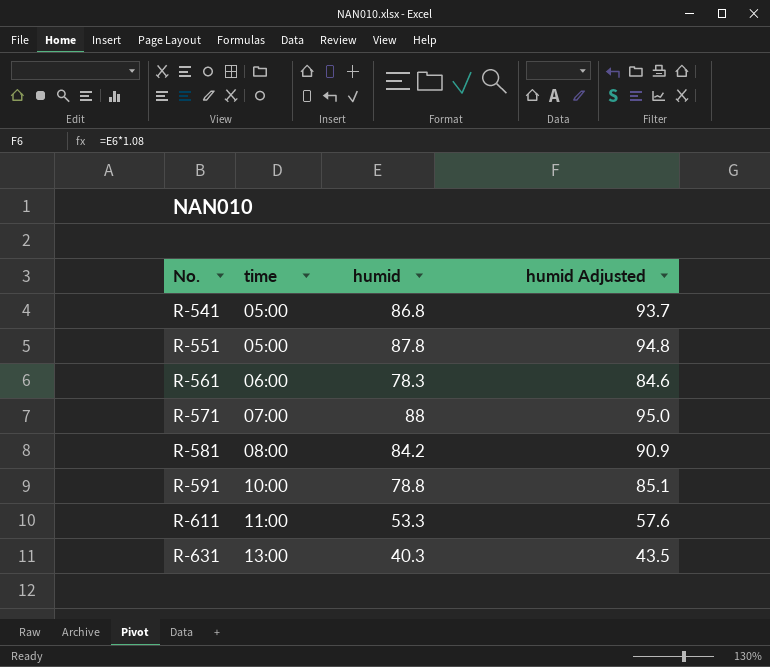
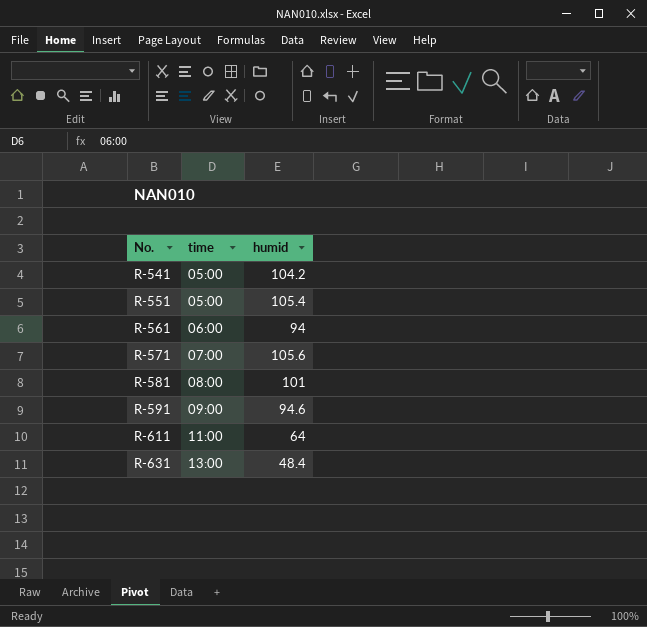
column humid Adjusted | formula: [humid] * 1.08 -> none
R-541 | humid: 86.8 -> 104.2
R-551 | humid: 87.8 -> 105.4
R-561 | humid: 78.3 -> 94
R-571 | humid: 88 -> 105.6
R-581 | humid: 84.2 -> 101
R-591 | time: 10:00 -> 09:00
R-591 | humid: 78.8 -> 94.6
R-611 | humid: 53.3 -> 64
R-631 | humid: 40.3 -> 48.4

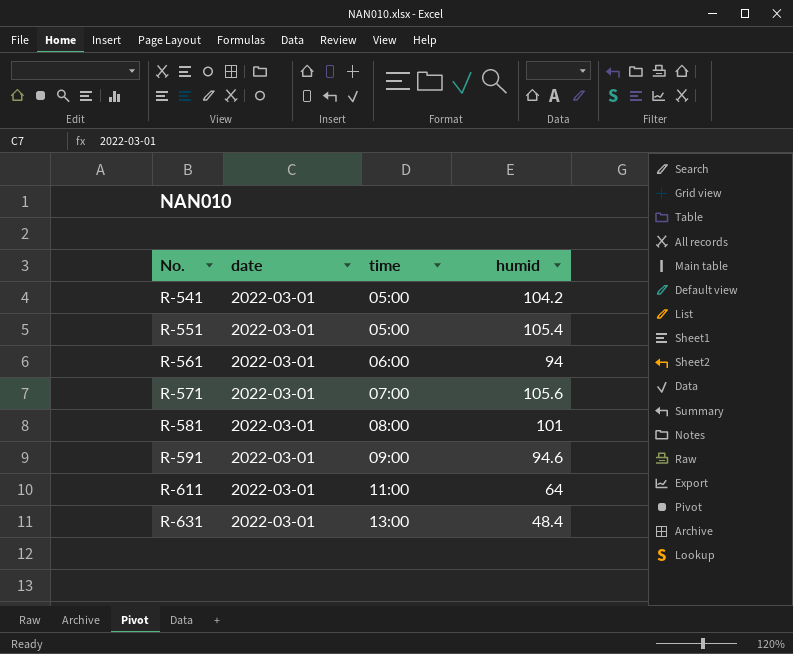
column date | position: none -> 2

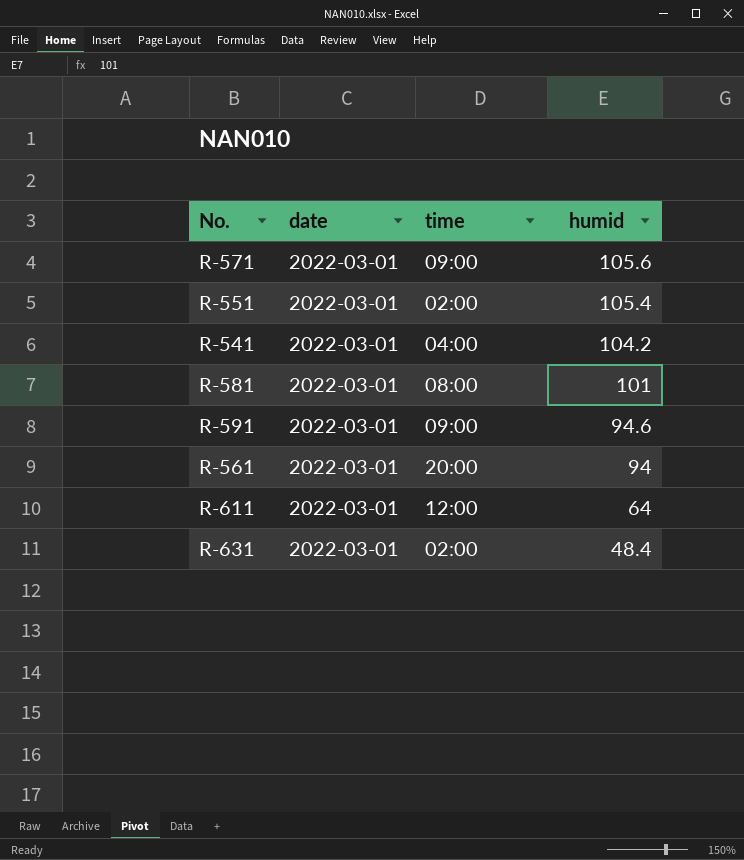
row order: No. ascending -> humid descending
R-571 | time: 07:00 -> 09:00
R-551 | time: 05:00 -> 02:00
R-541 | time: 05:00 -> 04:00
R-561 | time: 06:00 -> 20:00
R-611 | time: 11:00 -> 12:00
R-631 | time: 13:00 -> 02:00

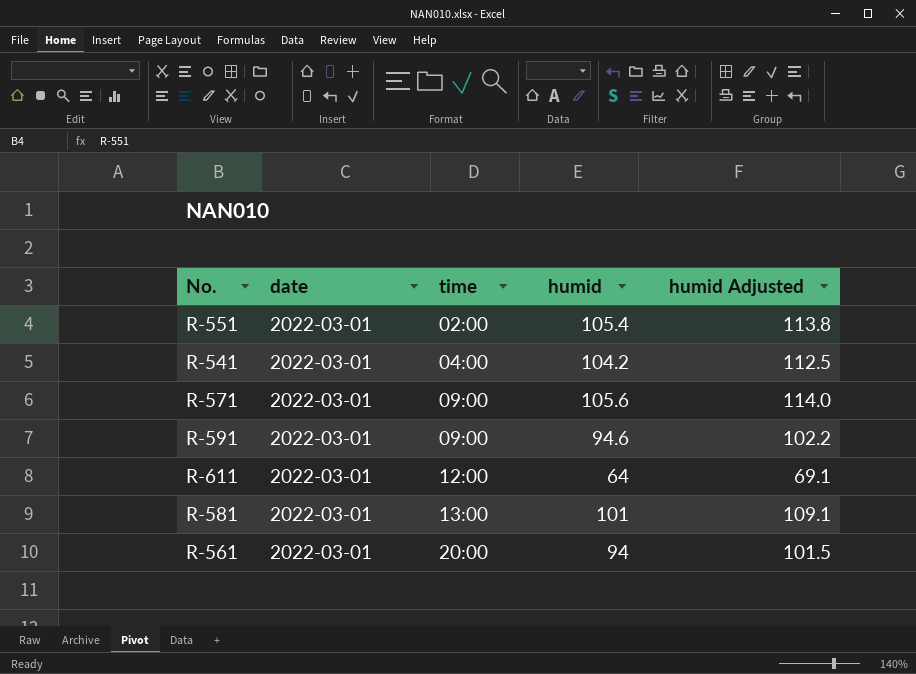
row order: humid descending -> time ascending
column humid Adjusted | formula: none -> [humid] * 1.08
row R-631: 2022-03-01 | 02:00 | 48.4 -> none
R-581 | time: 08:00 -> 13:00

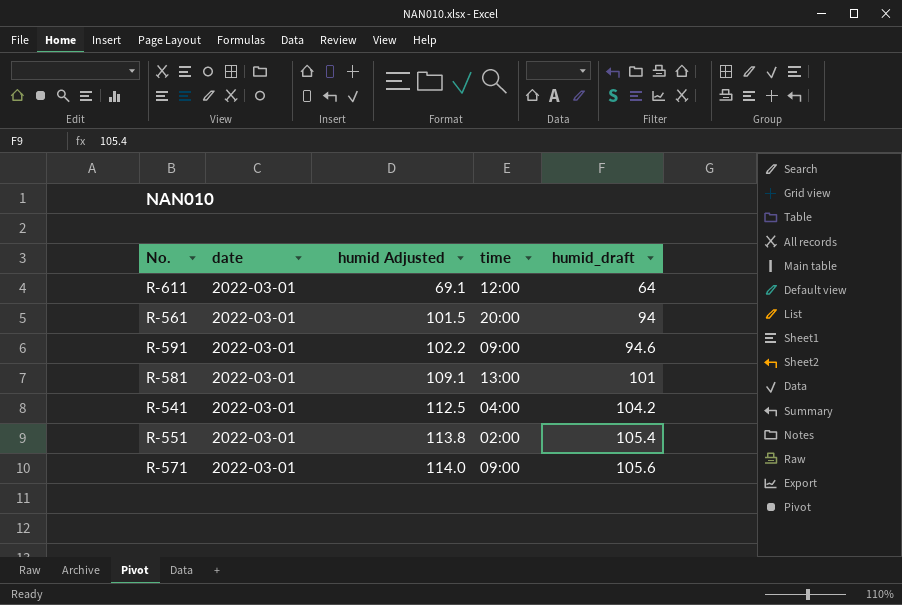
row order: time ascending -> humid Adjusted ascending
column humid Adjusted | position: 5 -> 3
column name: humid -> humid_draft

